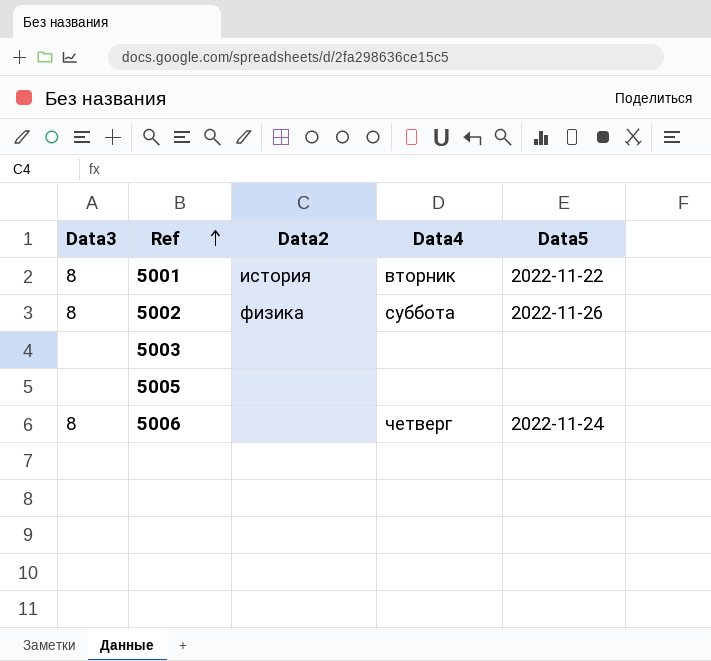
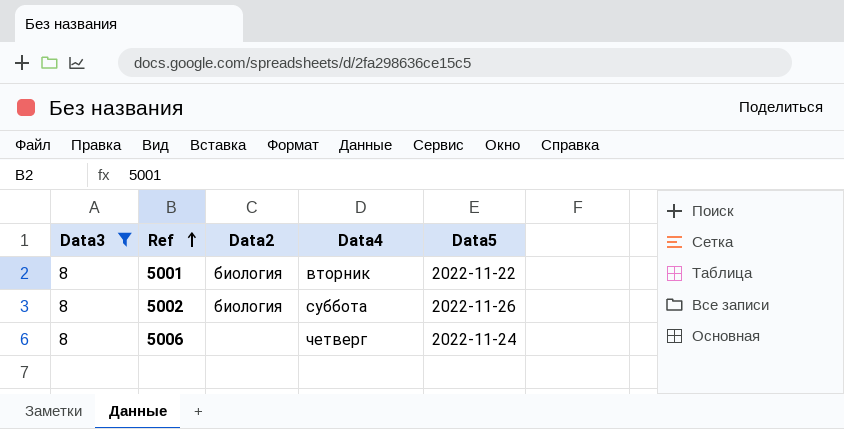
filter: none -> Data3 = 8
5001 | Data2: история -> биология
5002 | Data2: физика -> биология

